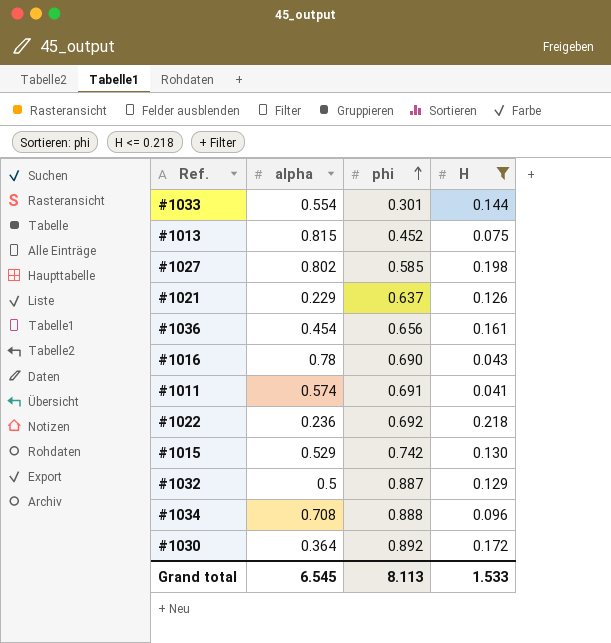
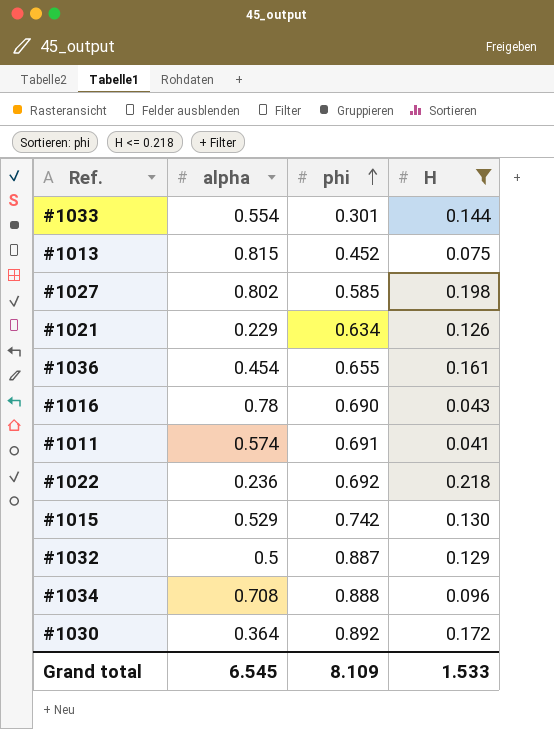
#1021 | phi: 0.637 -> 0.634
#1036 | phi: 0.656 -> 0.655
Grand total | phi: 8.113 -> 8.109

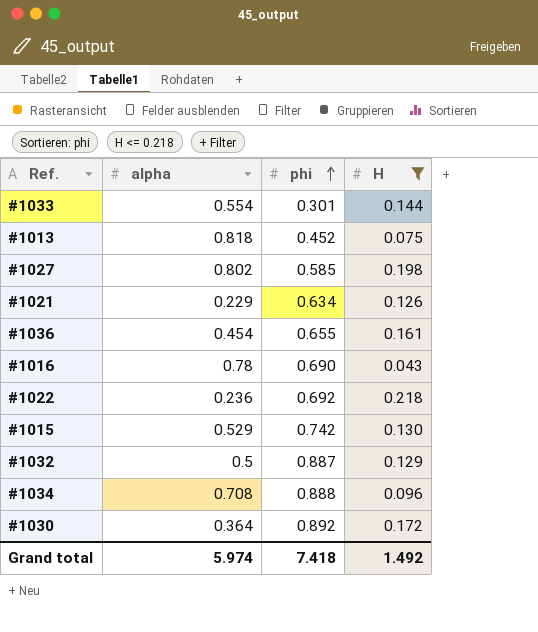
row #1011: 0.574 | 0.691 | 0.041 -> none
#1013 | alpha: 0.815 -> 0.818
Grand total | alpha: 6.545 -> 5.974
Grand total | phi: 8.109 -> 7.418
Grand total | H: 1.533 -> 1.492

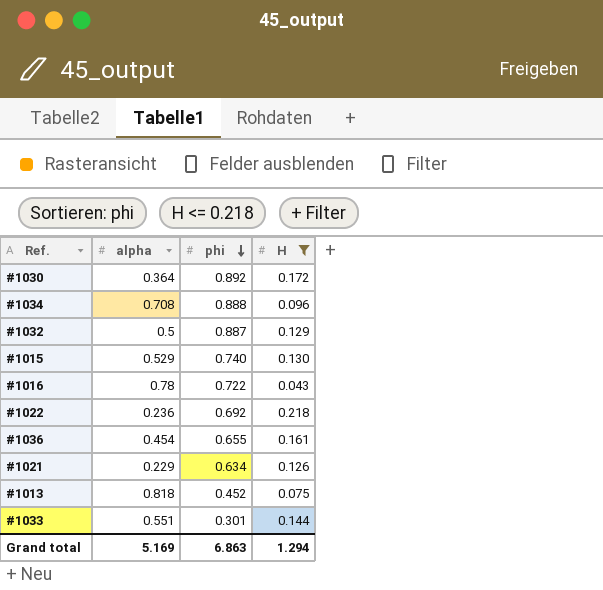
row order: phi ascending -> phi descending
row #1027: 0.802 | 0.585 | 0.198 -> none
#1015 | phi: 0.742 -> 0.740
#1016 | phi: 0.690 -> 0.722
#1033 | alpha: 0.554 -> 0.551
Grand total | alpha: 5.974 -> 5.169
Grand total | phi: 7.418 -> 6.863
Grand total | H: 1.492 -> 1.294

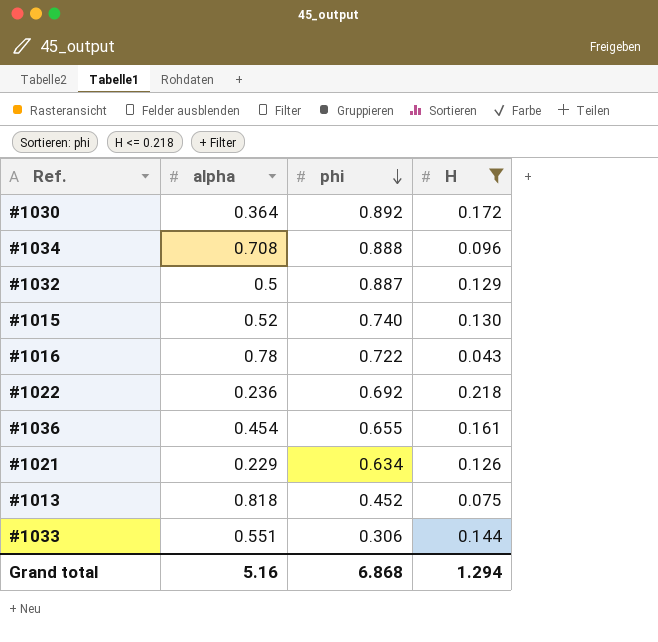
#1015 | alpha: 0.529 -> 0.52
#1033 | phi: 0.301 -> 0.306
Grand total | alpha: 5.169 -> 5.16
Grand total | phi: 6.863 -> 6.868

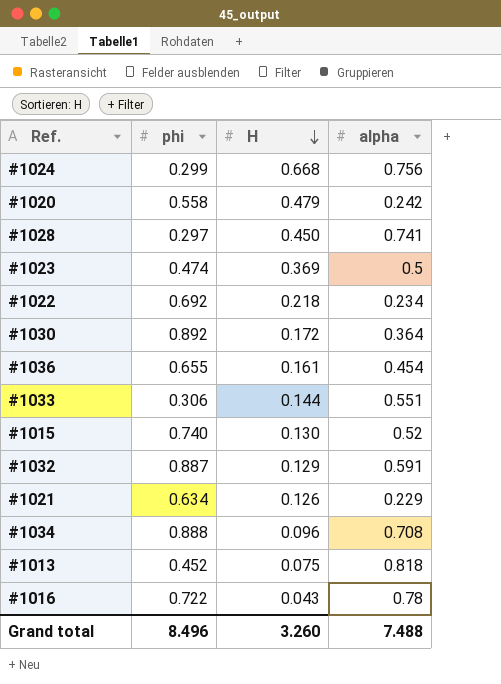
filter: H <= 0.218 -> none
row order: phi descending -> H descending
column alpha | position: 2 -> 4
#1022 | alpha: 0.236 -> 0.234
#1032 | alpha: 0.5 -> 0.591
Grand total | phi: 6.868 -> 8.496
Grand total | H: 1.294 -> 3.260
Grand total | alpha: 5.16 -> 7.488

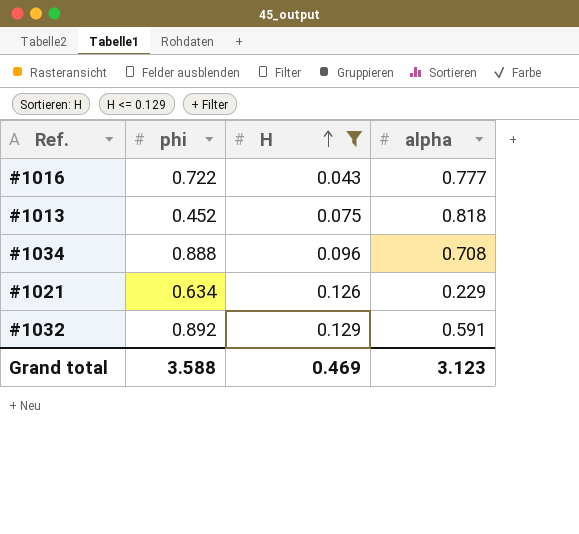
filter: none -> H <= 0.129
row order: H descending -> H ascending
#1016 | alpha: 0.78 -> 0.777
#1032 | phi: 0.887 -> 0.892
Grand total | phi: 8.496 -> 3.588
Grand total | H: 3.260 -> 0.469
Grand total | alpha: 7.488 -> 3.123

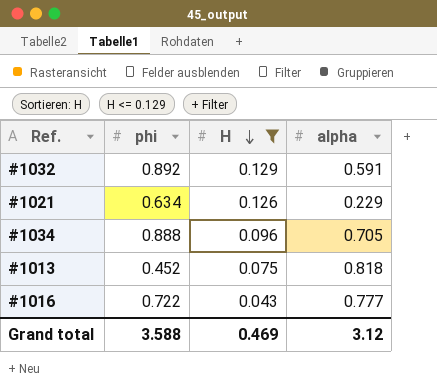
row order: H ascending -> H descending
#1034 | alpha: 0.708 -> 0.705
Grand total | alpha: 3.123 -> 3.12

